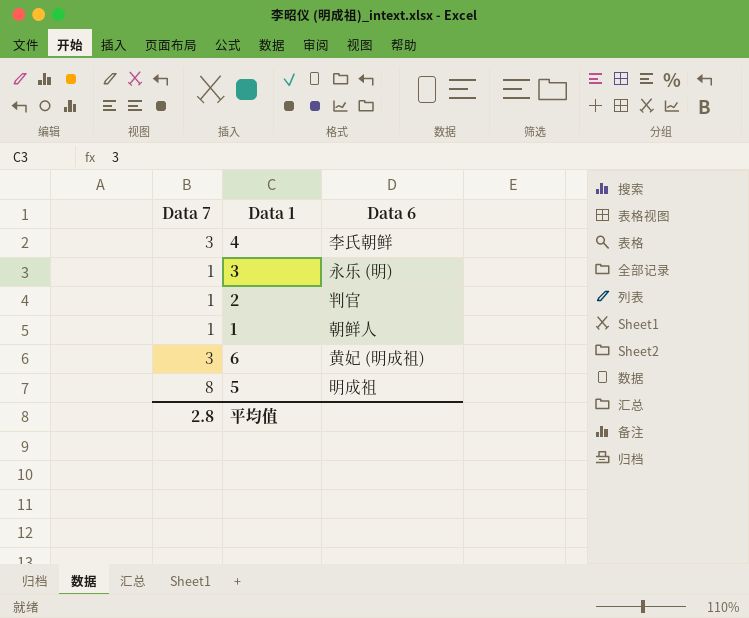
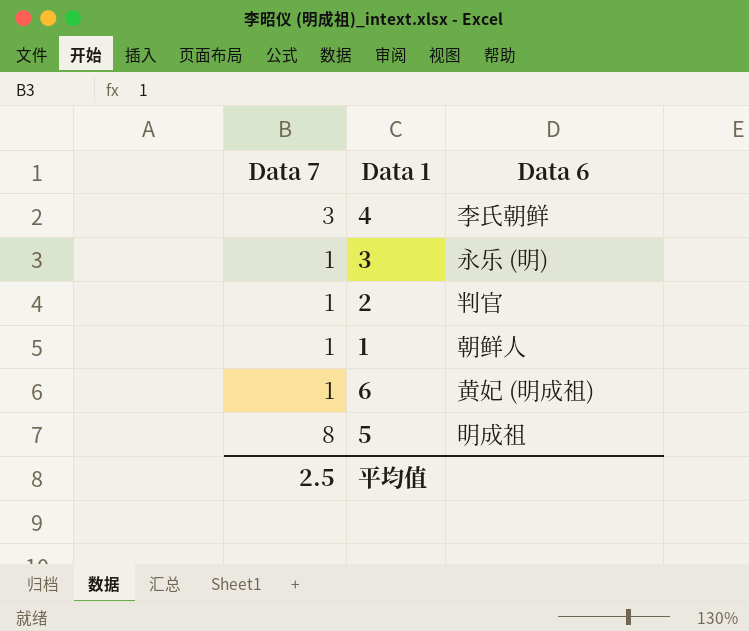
6 | Data 7: 3 -> 1
平均值 | Data 7: 2.8 -> 2.5

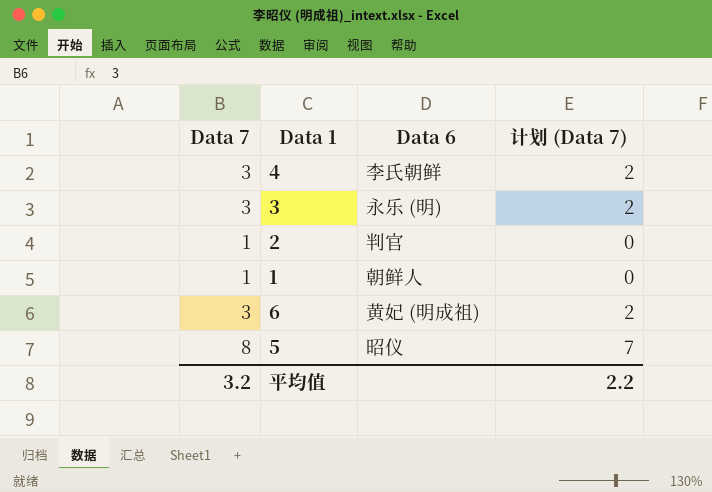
column 计划 (Data 7) | formula: none -> [Data 7] - 1
3 | Data 7: 1 -> 3
6 | Data 7: 1 -> 3
5 | Data 6: 明成祖 -> 昭仪
平均值 | Data 7: 2.5 -> 3.2

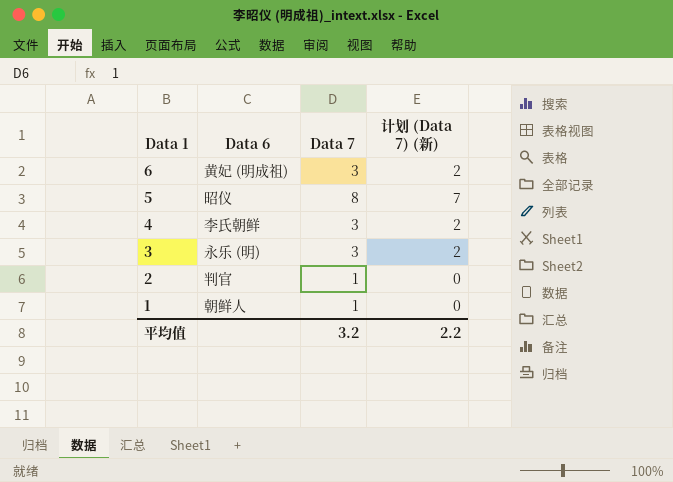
row order: none -> Data 1 descending
column Data 7 | position: 1 -> 3
column name: 计划 (Data 7) -> 计划 (Data 7) (新)

